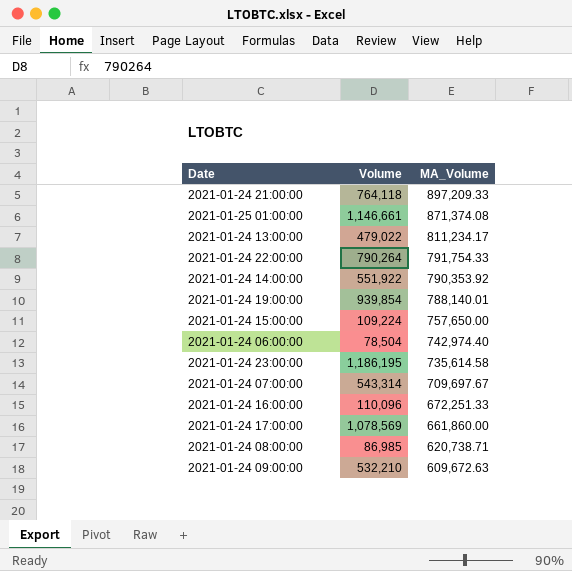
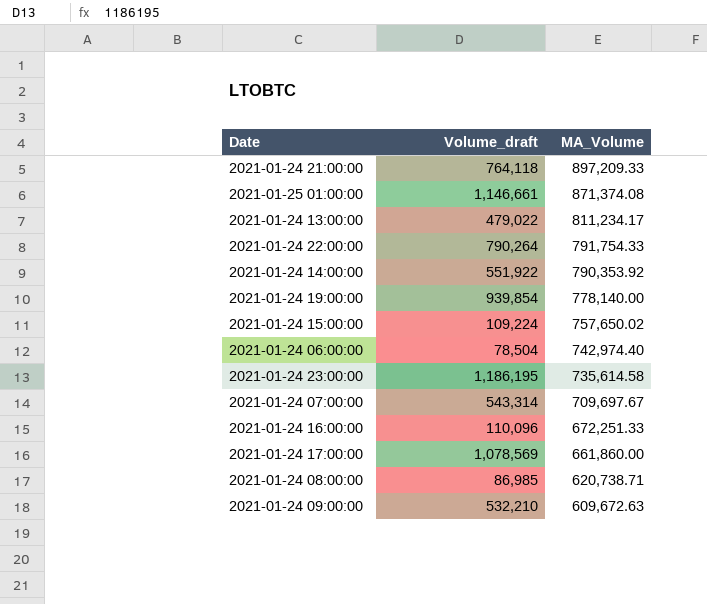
column name: Volume -> Volume_draft
2021-01-24 19:00:00 | MA_Volume: 788,140.01 -> 778,140.00
2021-01-24 15:00:00 | MA_Volume: 757,650.00 -> 757,650.02

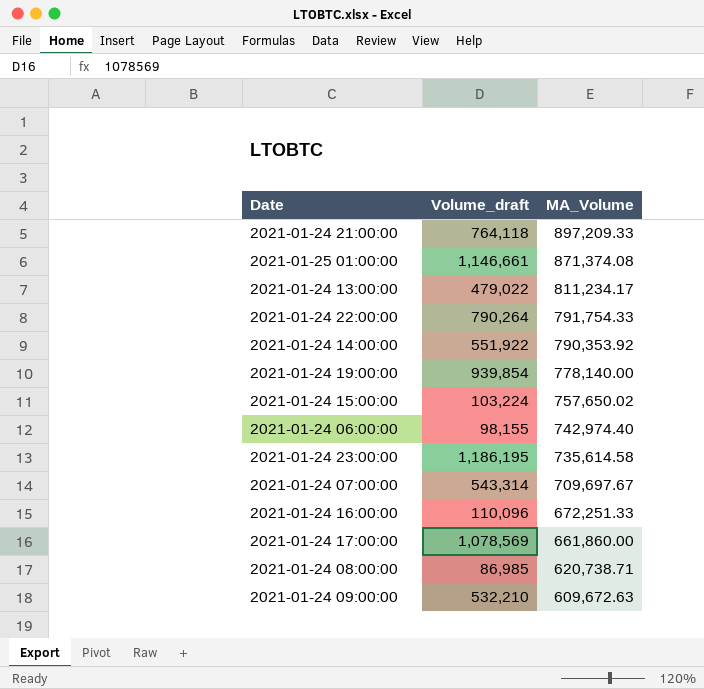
2021-01-24 15:00:00 | Volume_draft: 109,224 -> 103,224
2021-01-24 06:00:00 | Volume_draft: 78,504 -> 98,155

